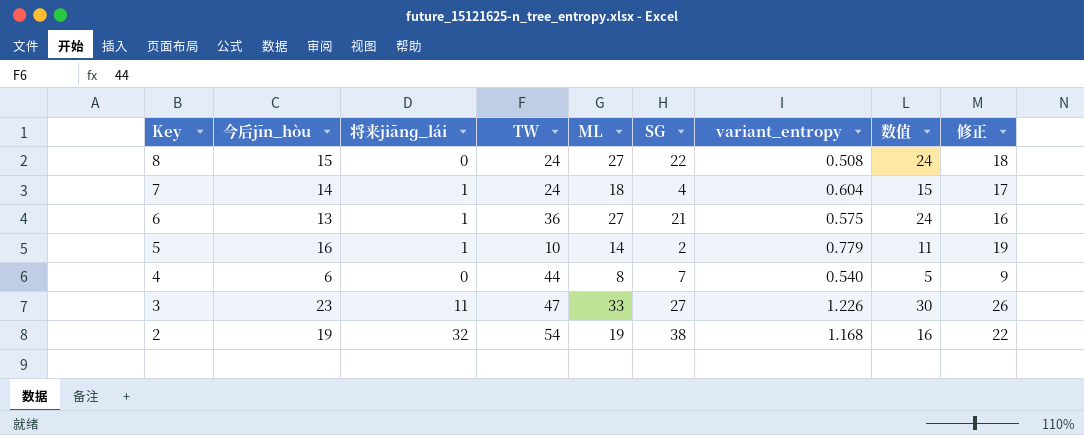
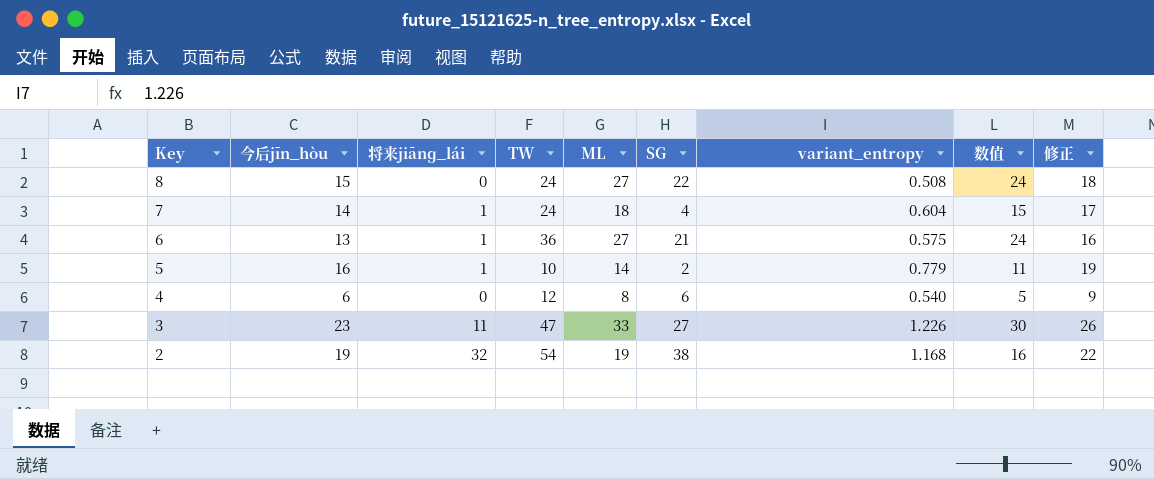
4 | TW: 44 -> 12
4 | SG: 7 -> 6

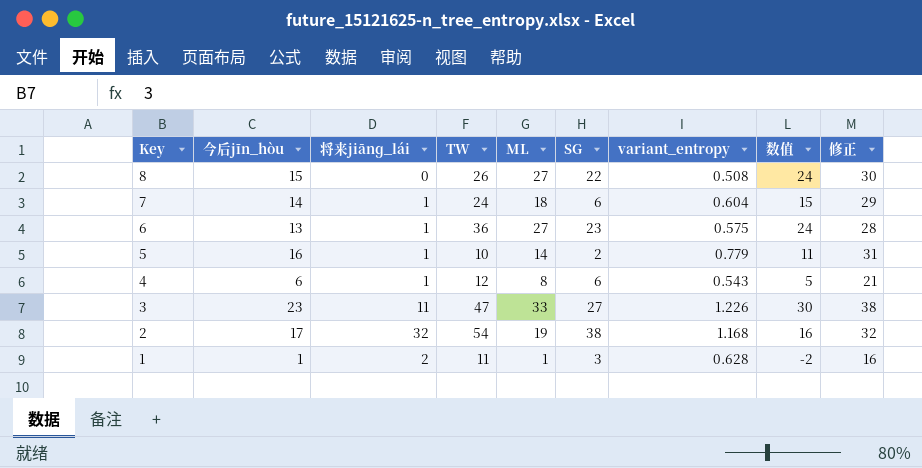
column 修正 | formula: [今后jīn_hòu] + 3 -> [今后jīn_hòu] + 15
8 | TW: 24 -> 26
7 | SG: 4 -> 6
6 | SG: 21 -> 23
4 | 将来jiānɡ_lái: 0 -> 1
4 | variant_entropy: 0.540 -> 0.543
2 | 今后jīn_hòu: 19 -> 17
row 1: none -> 1 | 2 | 11 | 1 | 3 | 0.628 | -2 | 16

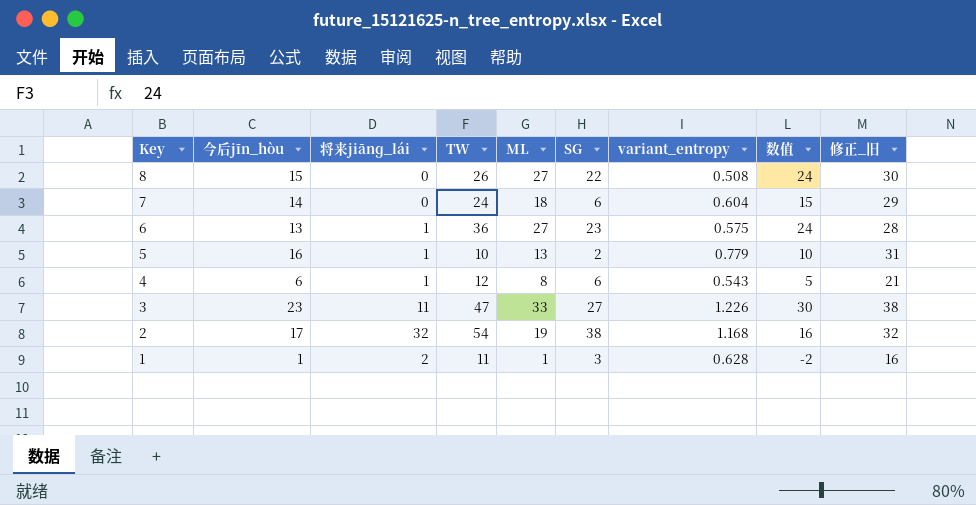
column name: 修正 -> 修正_旧
7 | 将来jiānɡ_lái: 1 -> 0
5 | ML: 14 -> 13
5 | 数值: 11 -> 10

